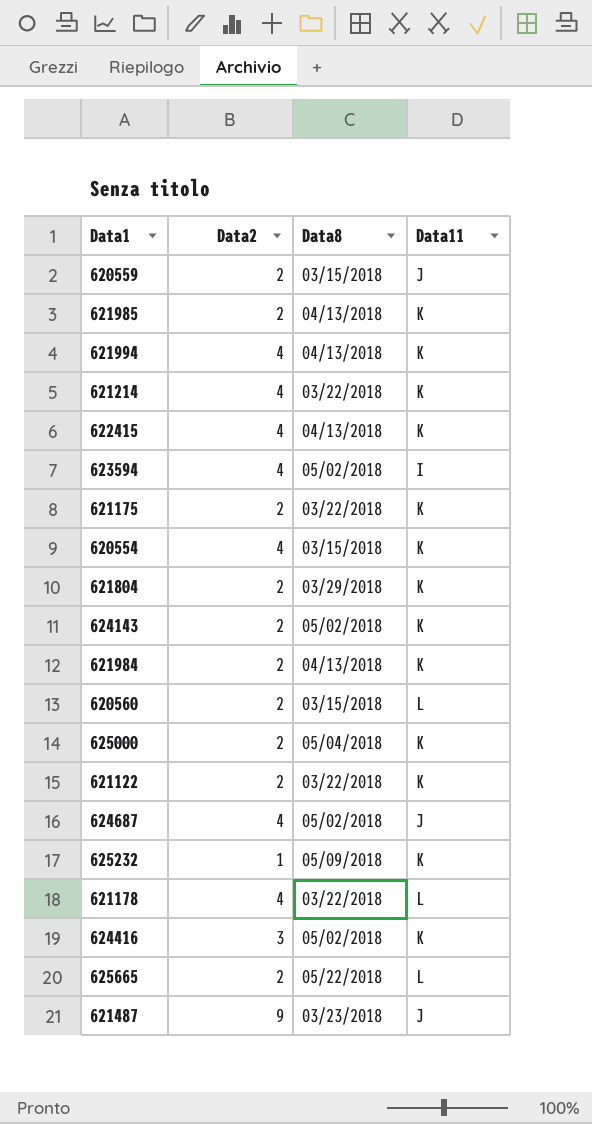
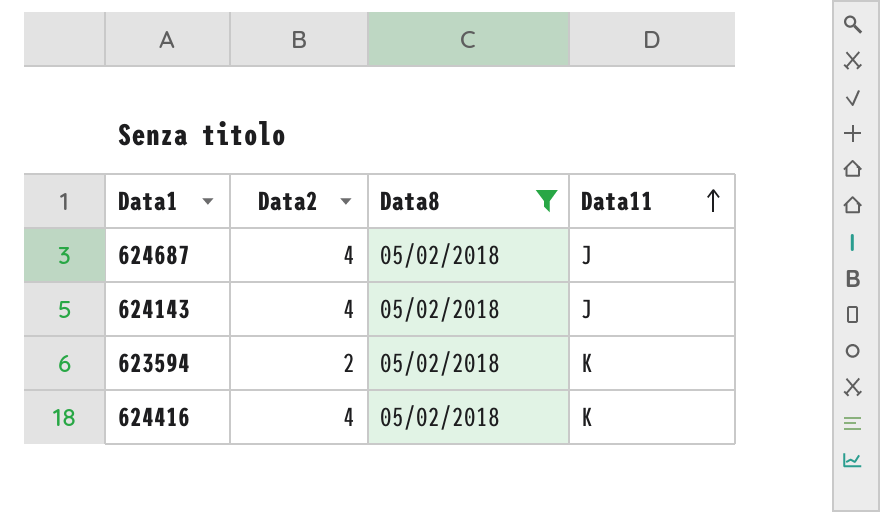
filter: none -> Data8 = 05/02/2018
row order: none -> Data11 ascending
624143 | Data2: 2 -> 4
624143 | Data11: K -> J
623594 | Data2: 4 -> 2
623594 | Data11: I -> K
624416 | Data2: 3 -> 4

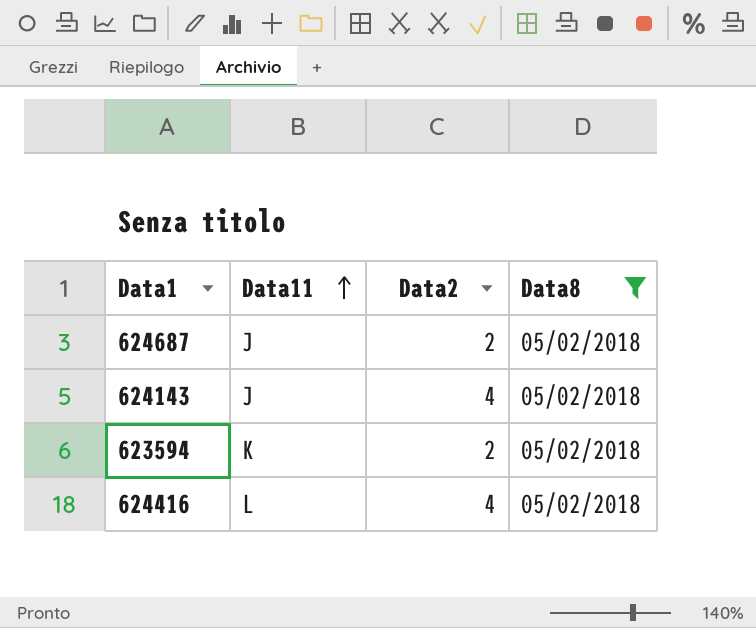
column Data11 | position: 4 -> 2
624687 | Data2: 4 -> 2
624416 | Data11: K -> L

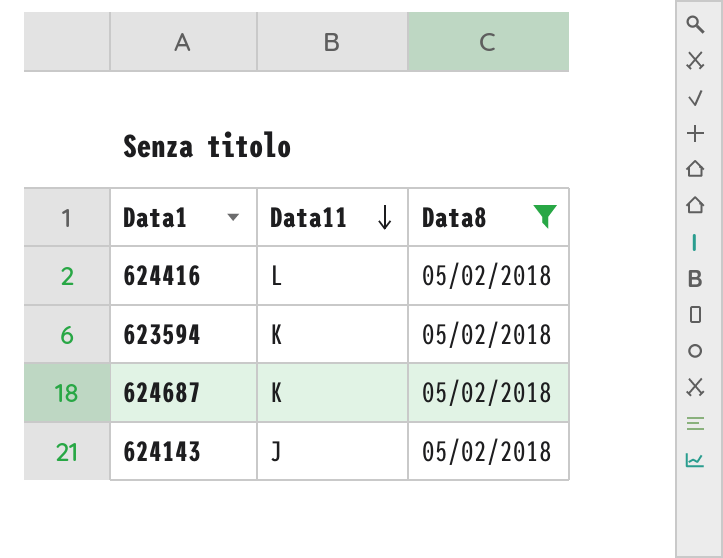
row order: Data11 ascending -> Data11 descending
column Data2 | position: 3 -> none
624687 | Data11: J -> K

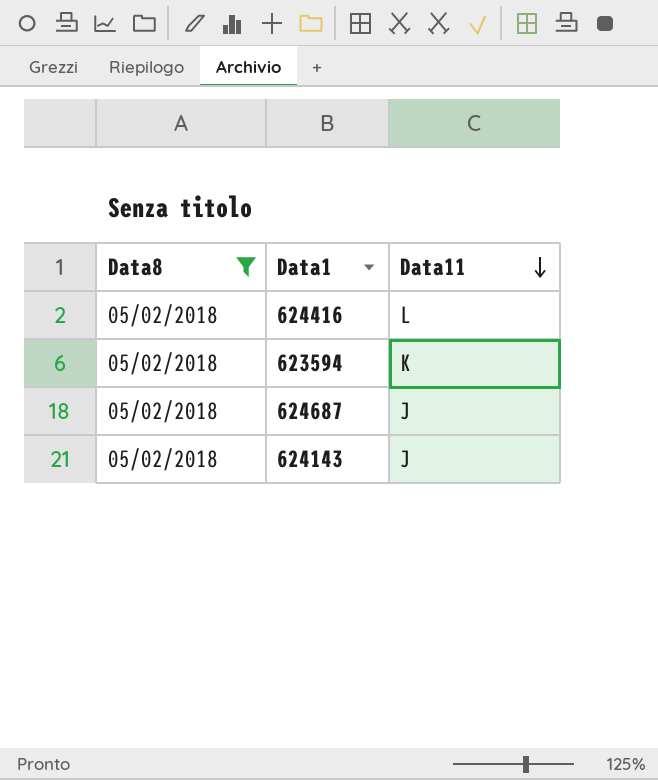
column Data8 | position: 3 -> 1
624687 | Data11: K -> J

